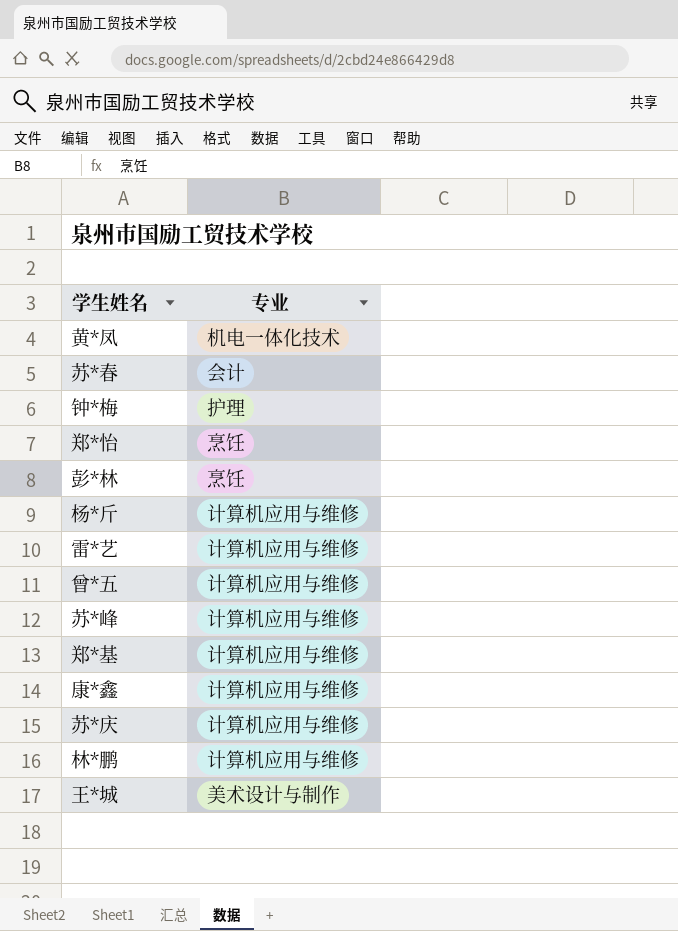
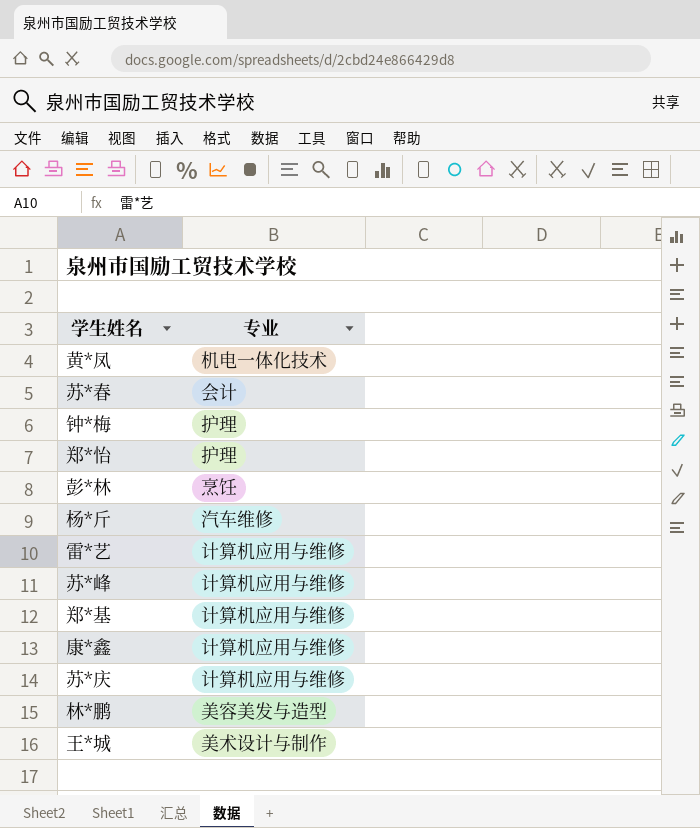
row 曾*五: 计算机应用与维修 -> none
郑*怡 | 专业: 烹饪 -> 护理
杨*斤 | 专业: 计算机应用与维修 -> 汽车维修
林*鹏 | 专业: 计算机应用与维修 -> 美容美发与造型

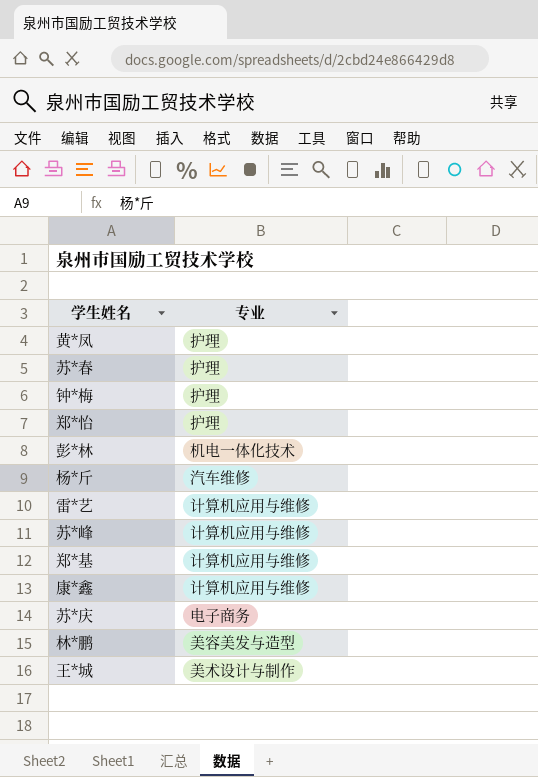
黄*凤 | 专业: 机电一体化技术 -> 护理
苏*春 | 专业: 会计 -> 护理
彭*林 | 专业: 烹饪 -> 机电一体化技术
苏*庆 | 专业: 计算机应用与维修 -> 电子商务

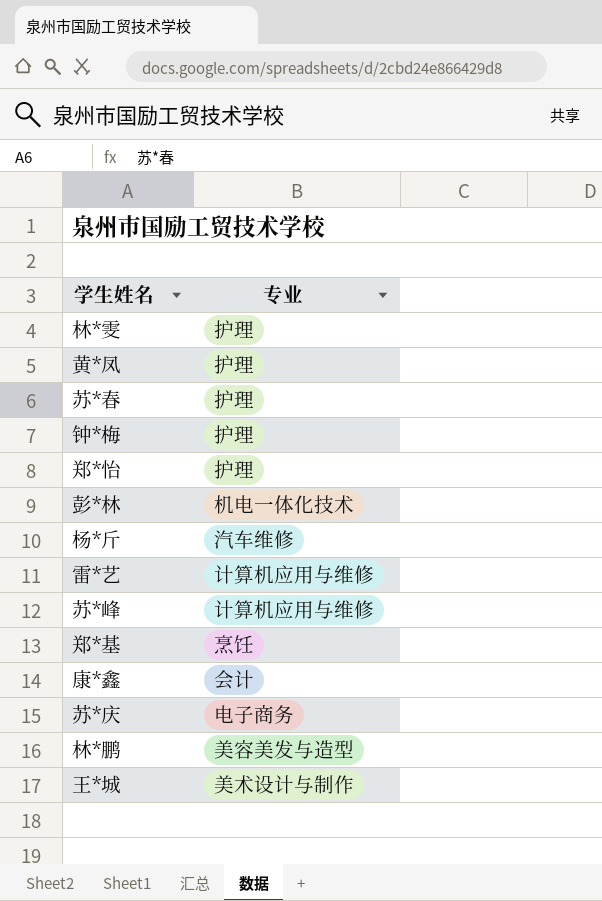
row 林*雯: none -> 护理
郑*基 | 专业: 计算机应用与维修 -> 烹饪
康*鑫 | 专业: 计算机应用与维修 -> 会计

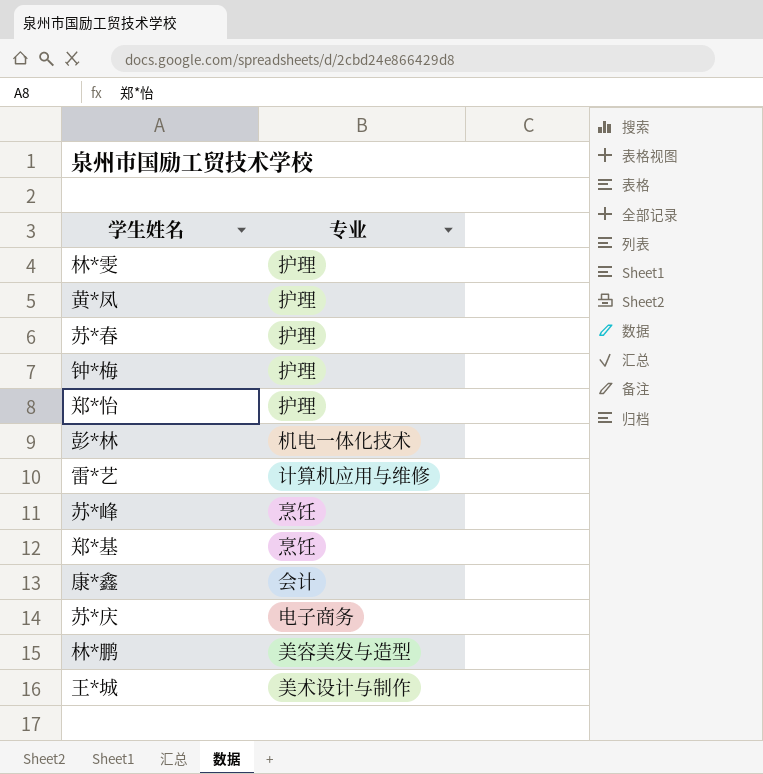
row 杨*斤: 汽车维修 -> none
苏*峰 | 专业: 计算机应用与维修 -> 烹饪

